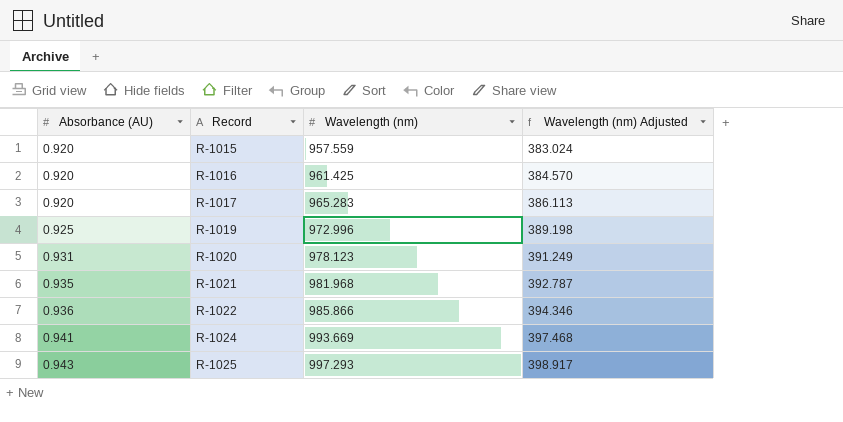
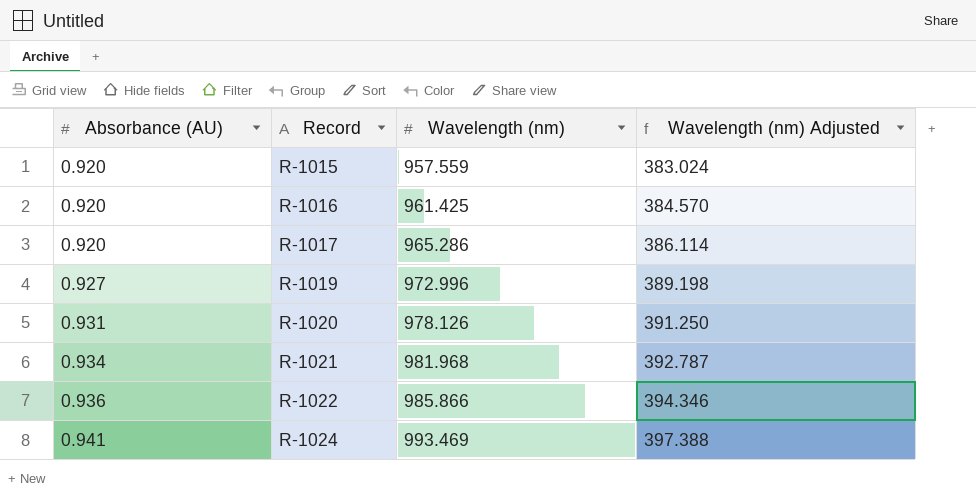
row R-1025: 0.943 | 997.293 | 398.917 -> none
R-1017 | Wavelength (nm): 965.283 -> 965.286
R-1017 | Wavelength (nm) Adjusted: 386.113 -> 386.114
R-1019 | Absorbance (AU): 0.925 -> 0.927
R-1020 | Wavelength (nm): 978.123 -> 978.126
R-1020 | Wavelength (nm) Adjusted: 391.249 -> 391.250
R-1021 | Absorbance (AU): 0.935 -> 0.934
R-1024 | Wavelength (nm): 993.669 -> 993.469
R-1024 | Wavelength (nm) Adjusted: 397.468 -> 397.388

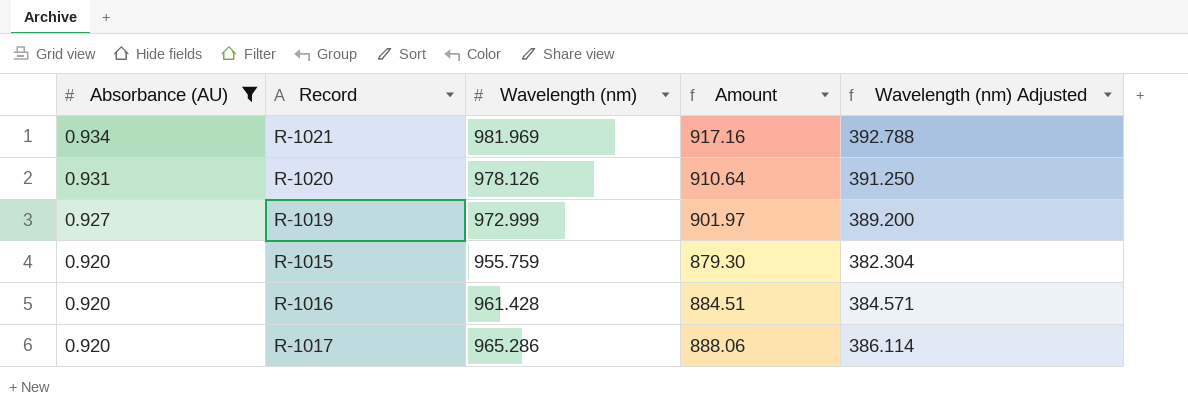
filter: none -> Absorbance (AU) <= 0.934
row order: Absorbance (AU) ascending -> Absorbance (AU) descending
column Amount | formula: none -> [Absorbance (AU)] * [Wavelength (nm)]
R-1021 | Wavelength (nm): 981.968 -> 981.969
R-1021 | Wavelength (nm) Adjusted: 392.787 -> 392.788
R-1019 | Wavelength (nm): 972.996 -> 972.999
R-1019 | Wavelength (nm) Adjusted: 389.198 -> 389.200
R-1015 | Wavelength (nm): 957.559 -> 955.759
R-1015 | Wavelength (nm) Adjusted: 383.024 -> 382.304
R-1016 | Wavelength (nm): 961.425 -> 961.428
R-1016 | Wavelength (nm) Adjusted: 384.570 -> 384.571

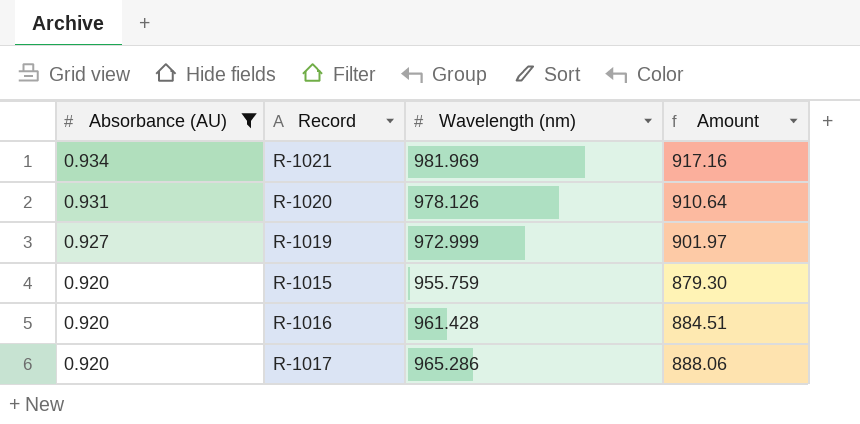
column Wavelength (nm) Adjusted | formula: [Wavelength (nm)] * 0.4 -> none

